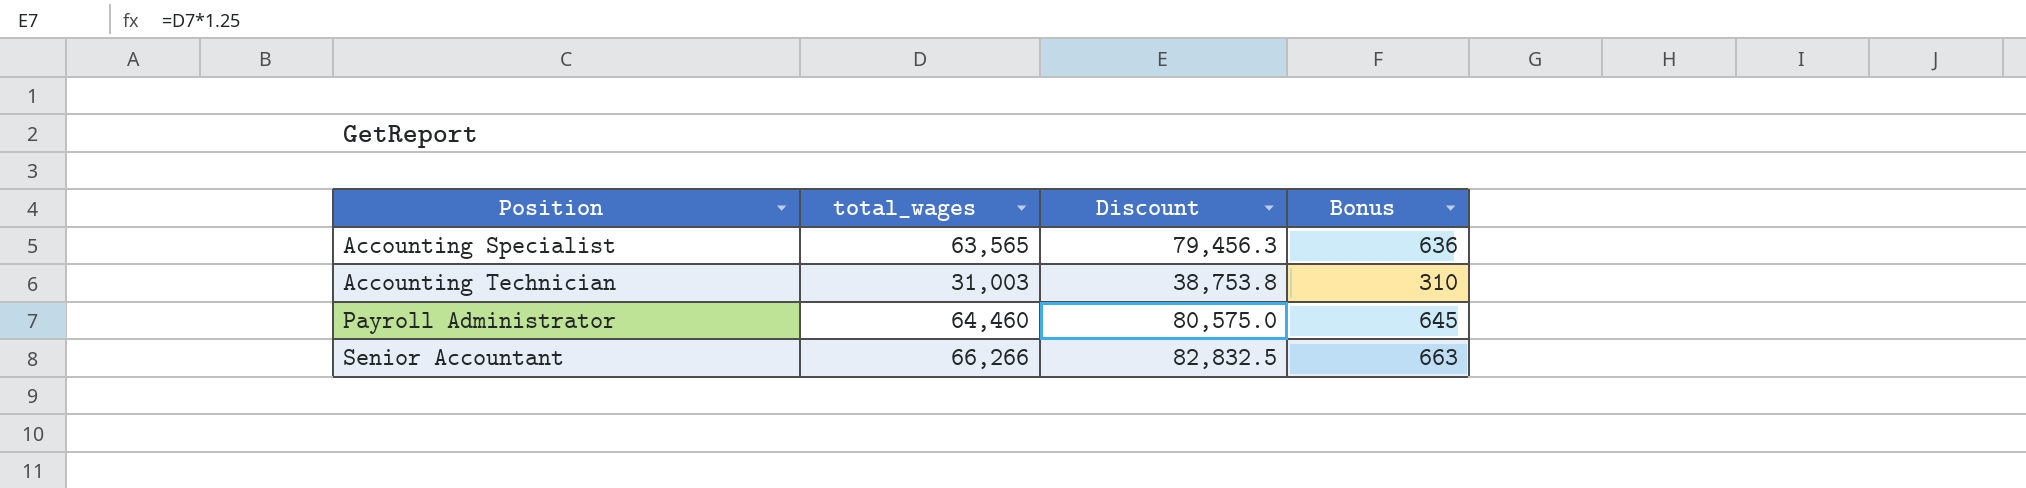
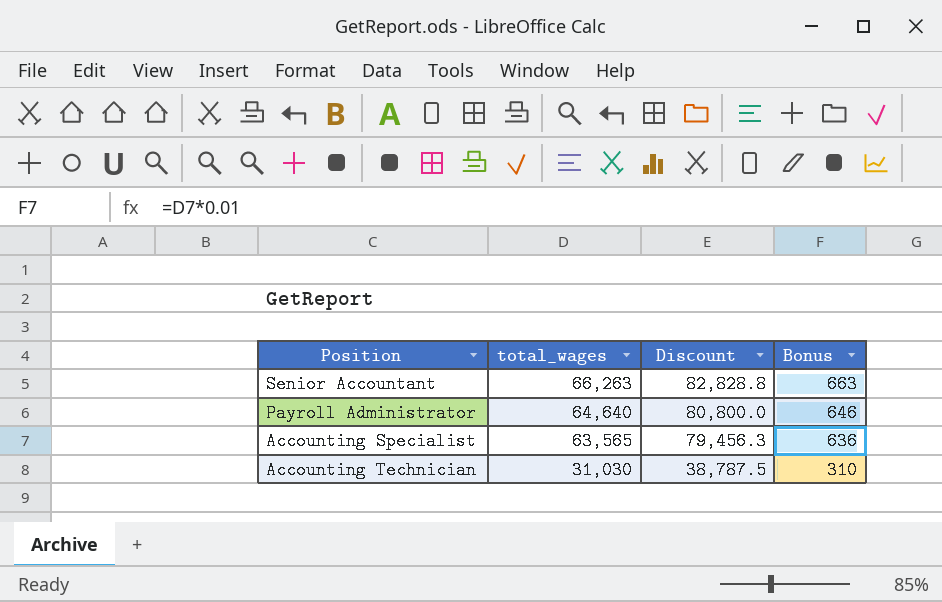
row order: Position ascending -> total_wages descending
Senior Accountant | total_wages: 66,266 -> 66,263
Senior Accountant | Discount: 82,832.5 -> 82,828.8
Payroll Administrator | total_wages: 64,460 -> 64,640
Payroll Administrator | Discount: 80,575.0 -> 80,800.0
Payroll Administrator | Bonus: 645 -> 646
Accounting Technician | total_wages: 31,003 -> 31,030
Accounting Technician | Discount: 38,753.8 -> 38,787.5

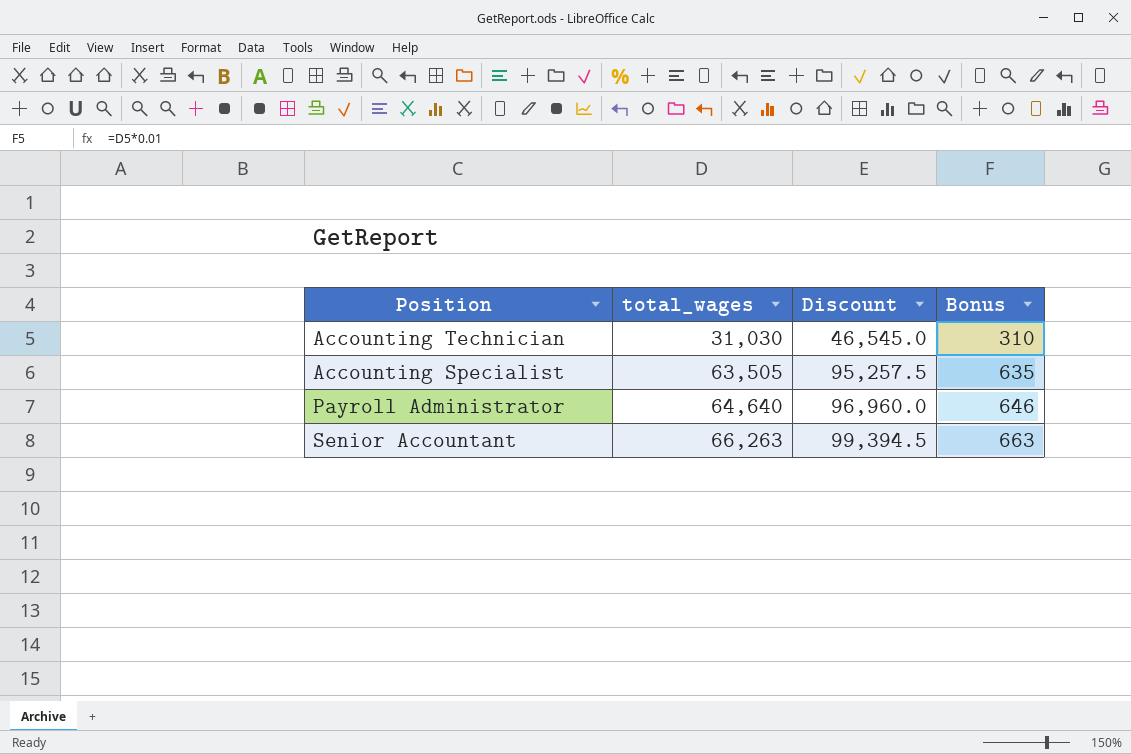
row order: total_wages descending -> total_wages ascending
column Discount | formula: [total_wages] * 1.25 -> [total_wages] * 1.5
Accounting Specialist | total_wages: 63,565 -> 63,505
Accounting Specialist | Bonus: 636 -> 635

